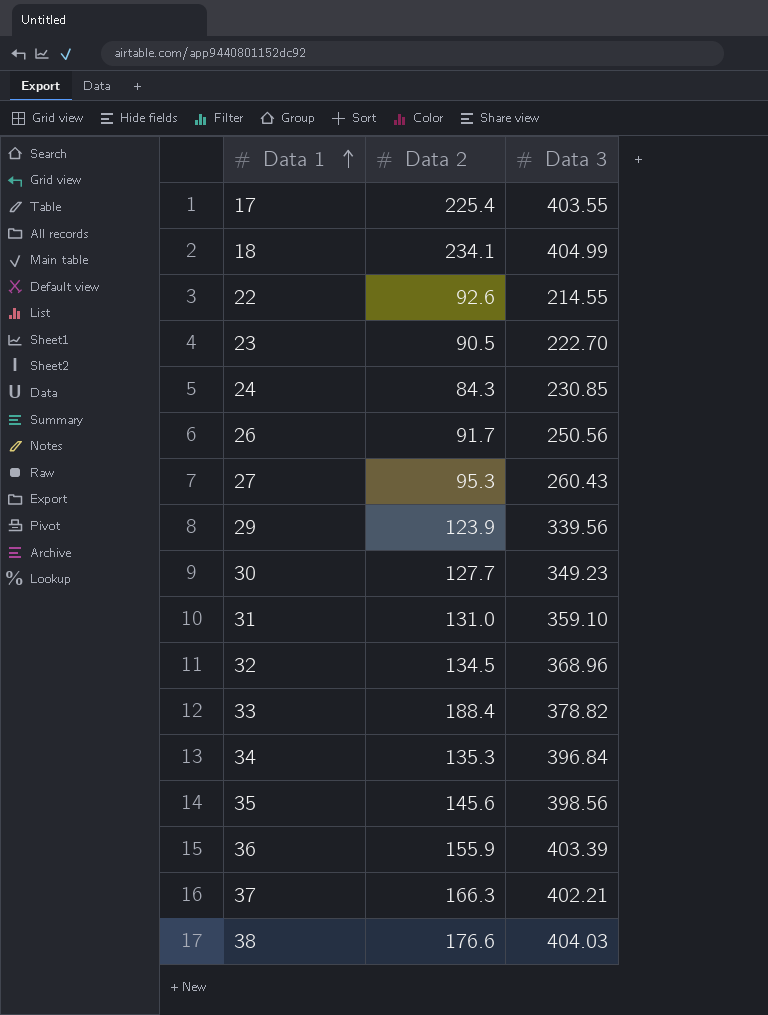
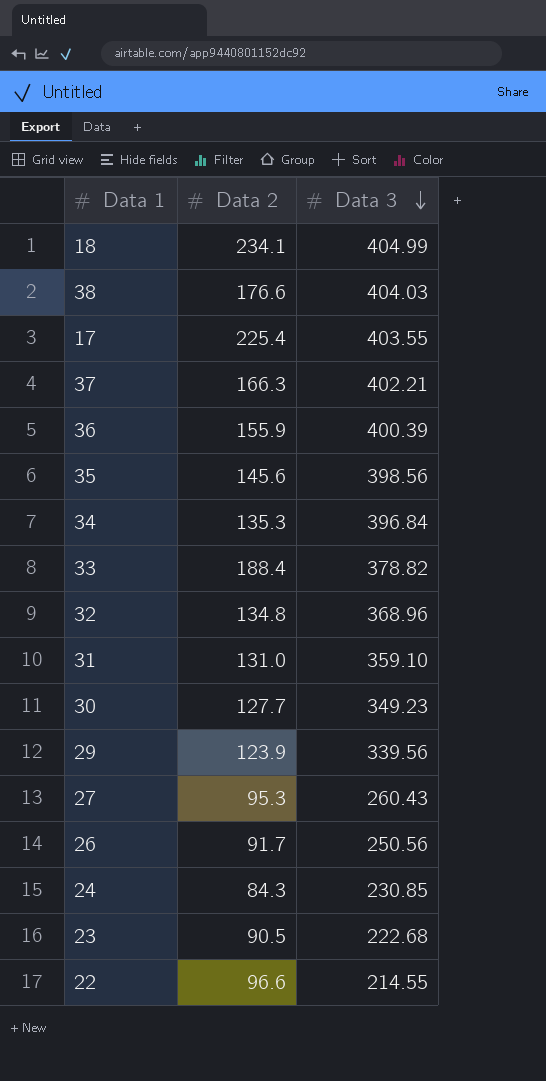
row order: Data 1 ascending -> Data 3 descending
36 | Data 3: 403.39 -> 400.39
32 | Data 2: 134.5 -> 134.8
23 | Data 3: 222.70 -> 222.68
22 | Data 2: 92.6 -> 96.6

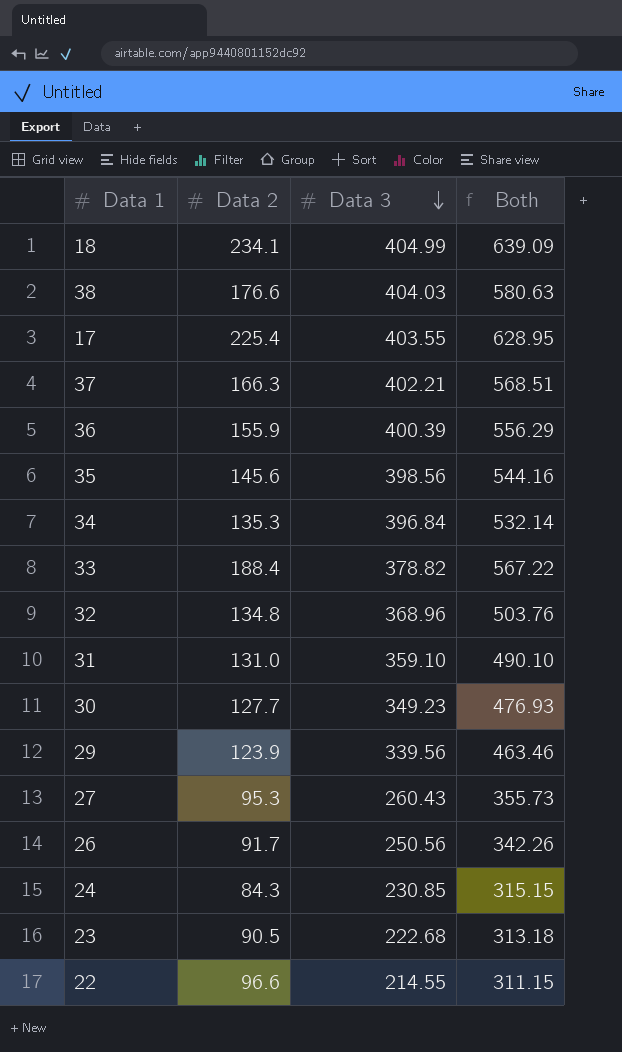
column Both | formula: none -> [Data 2] + [Data 3]

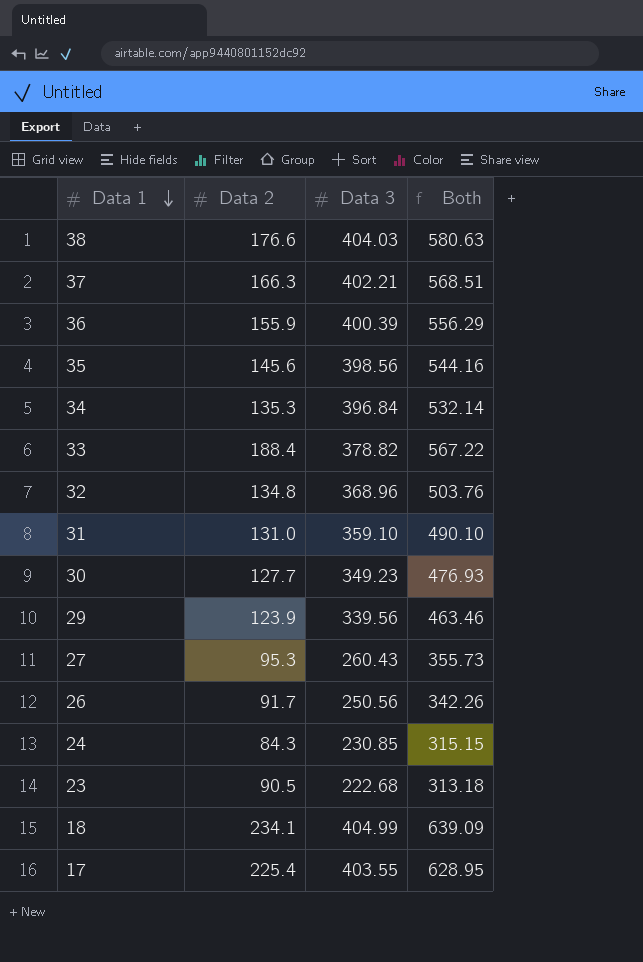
row order: Data 3 descending -> Data 1 descending
row 22: 96.6 | 214.55 | 311.15 -> none

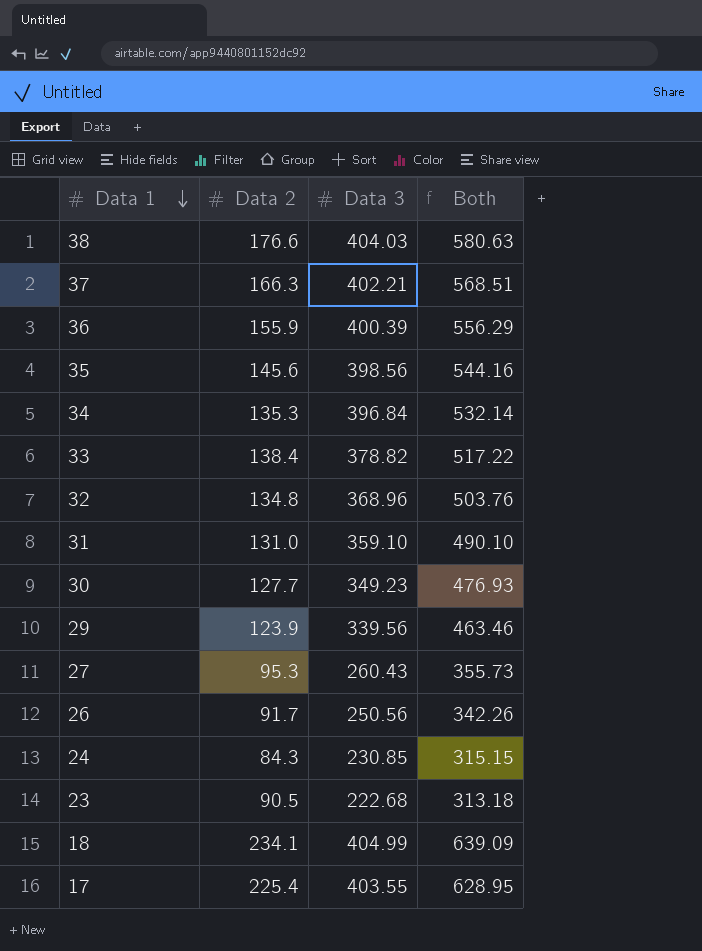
33 | Data 2: 188.4 -> 138.4
33 | Both: 567.22 -> 517.22

